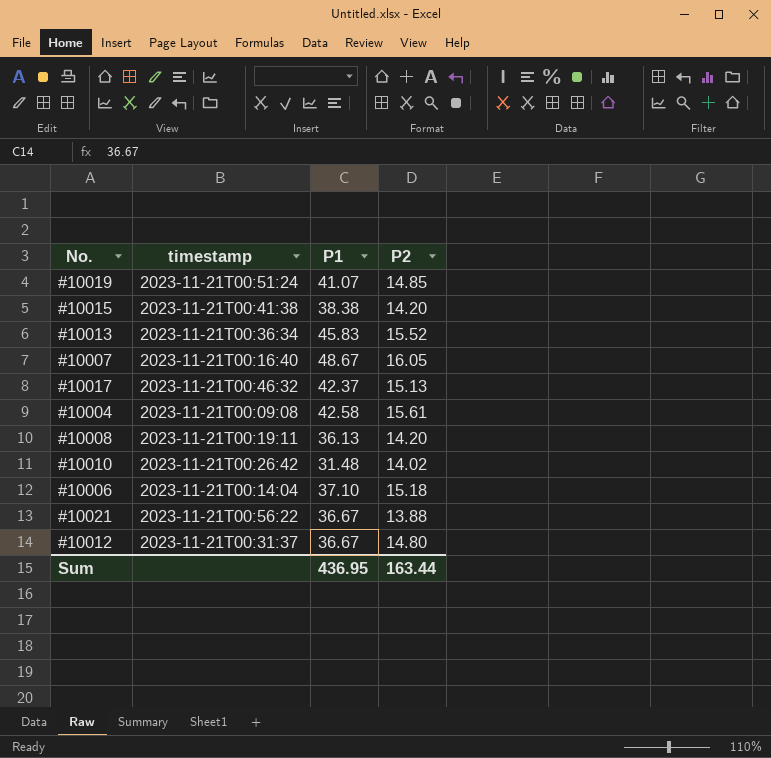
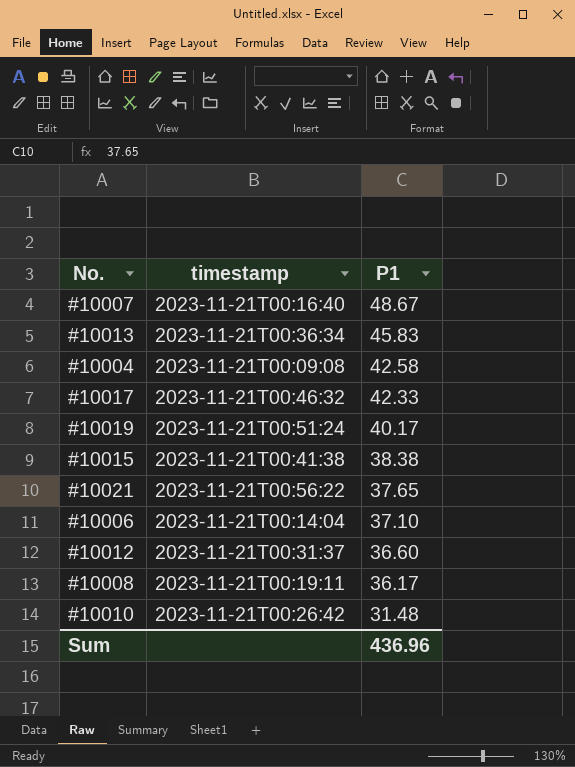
row order: none -> P1 descending
column P2 | position: 4 -> none
#10017 | P1: 42.37 -> 42.33
#10019 | P1: 41.07 -> 40.17
#10021 | P1: 36.67 -> 37.65
#10012 | P1: 36.67 -> 36.60
#10008 | P1: 36.13 -> 36.17
Sum | P1: 436.95 -> 436.96

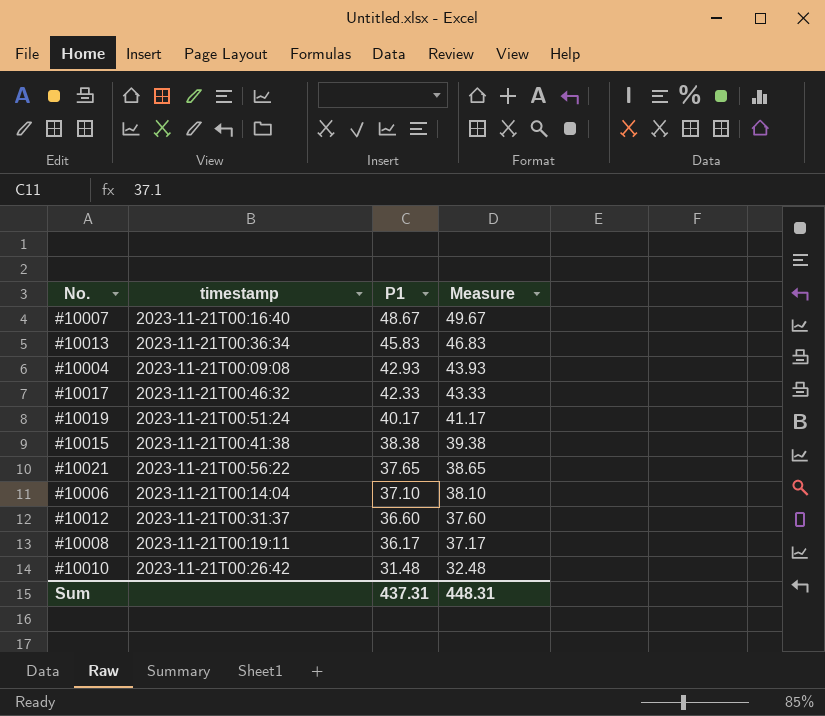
column Measure | formula: none -> [P1] + 1
#10004 | P1: 42.58 -> 42.93
Sum | P1: 436.96 -> 437.31

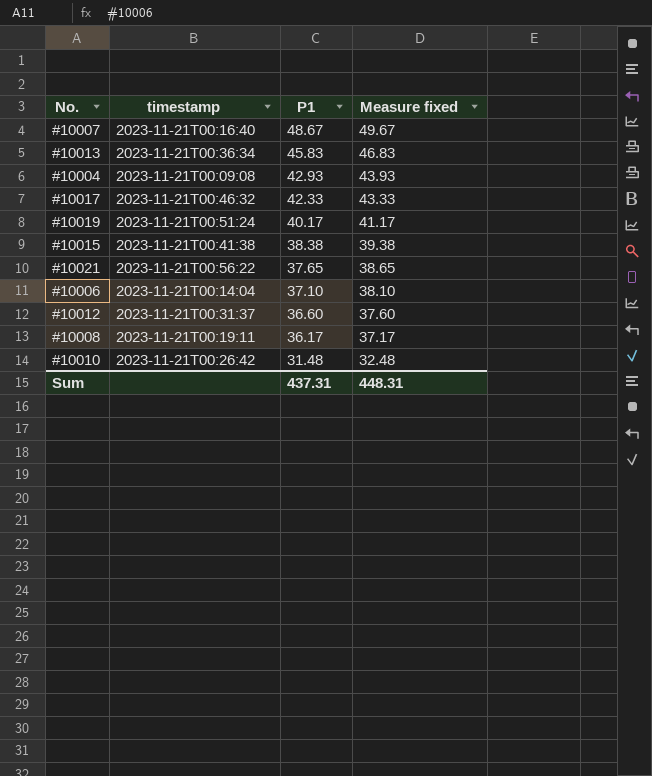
column name: Measure -> Measure fixed

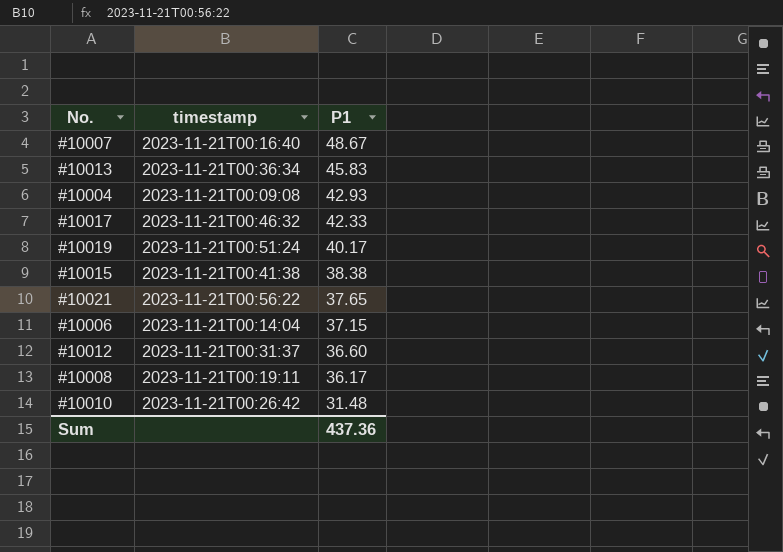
column Measure fixed | formula: [P1] + 1 -> none
#10006 | P1: 37.10 -> 37.15
Sum | P1: 437.31 -> 437.36

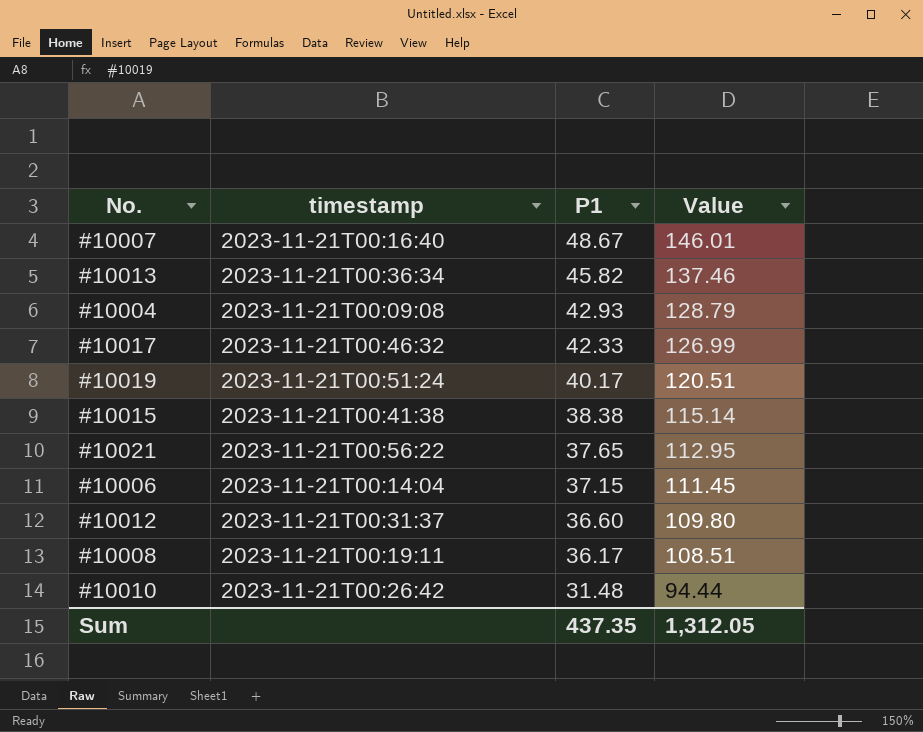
column Value | formula: none -> [P1] * 3
#10013 | P1: 45.83 -> 45.82
Sum | P1: 437.36 -> 437.35

